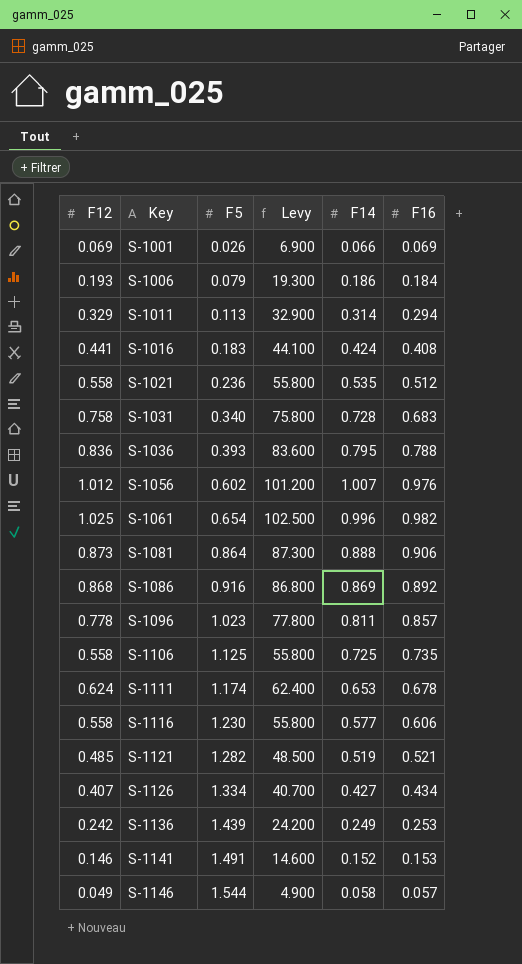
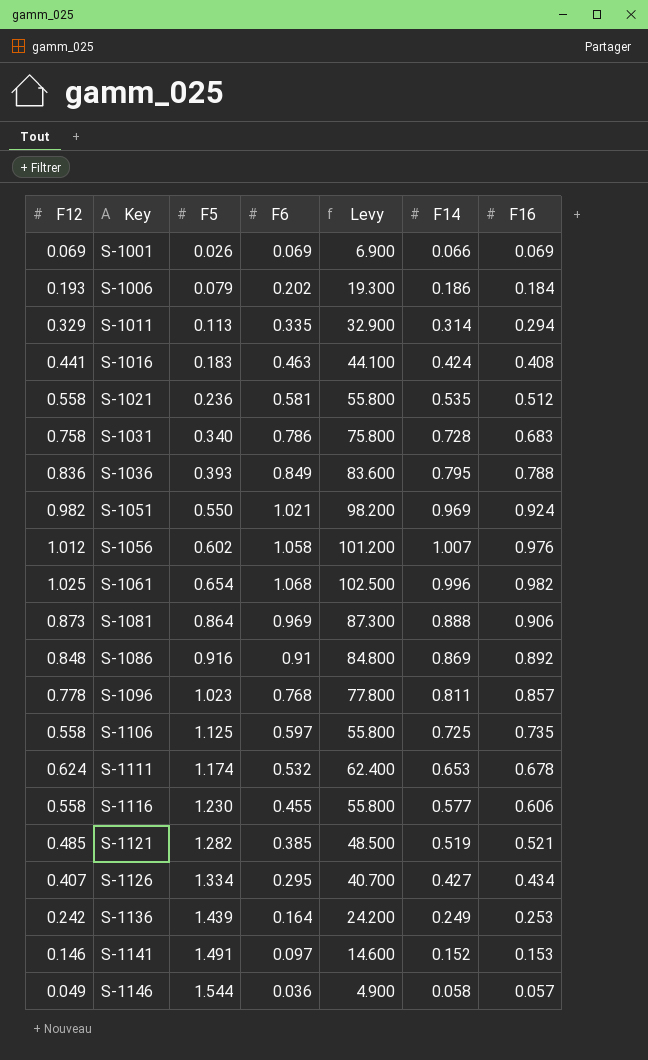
column F6 | position: none -> 4
row S-1051: none -> 0.982 | 0.550 | 1.021 | 98.200 | 0.969 | 0.924
S-1086 | F12: 0.868 -> 0.848
S-1086 | Levy: 86.800 -> 84.800

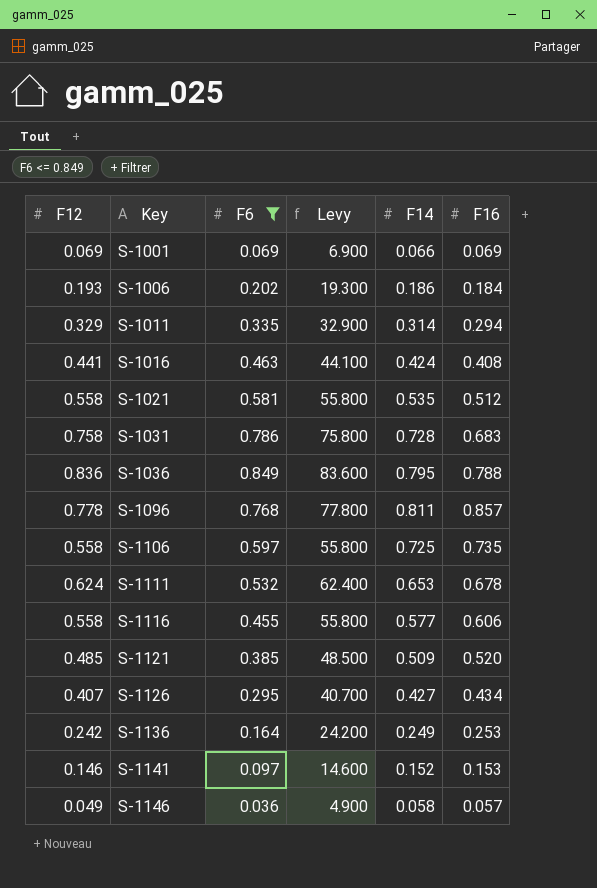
filter: none -> F6 <= 0.849
column F5 | position: 3 -> none
S-1121 | F14: 0.519 -> 0.509
S-1121 | F16: 0.521 -> 0.520

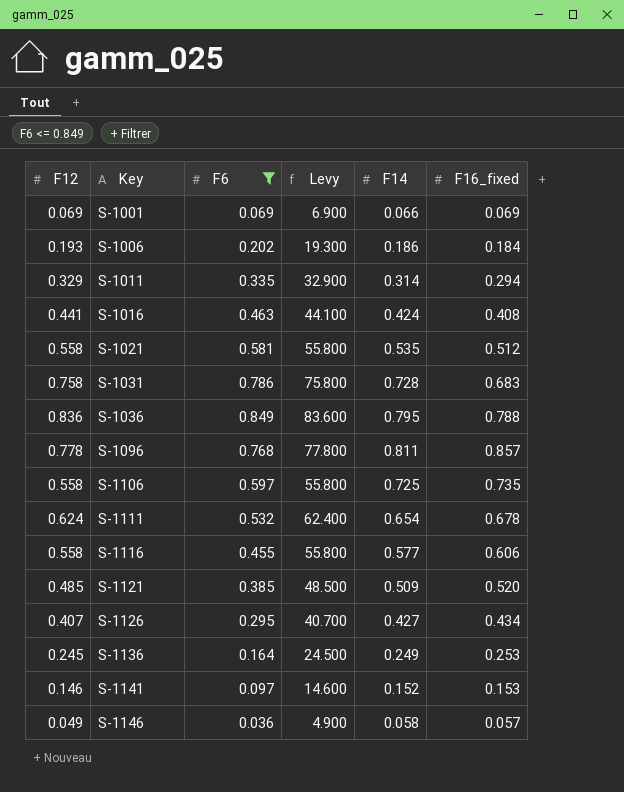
column name: F16 -> F16_fixed
S-1111 | F14: 0.653 -> 0.654
S-1136 | F12: 0.242 -> 0.245
S-1136 | Levy: 24.200 -> 24.500

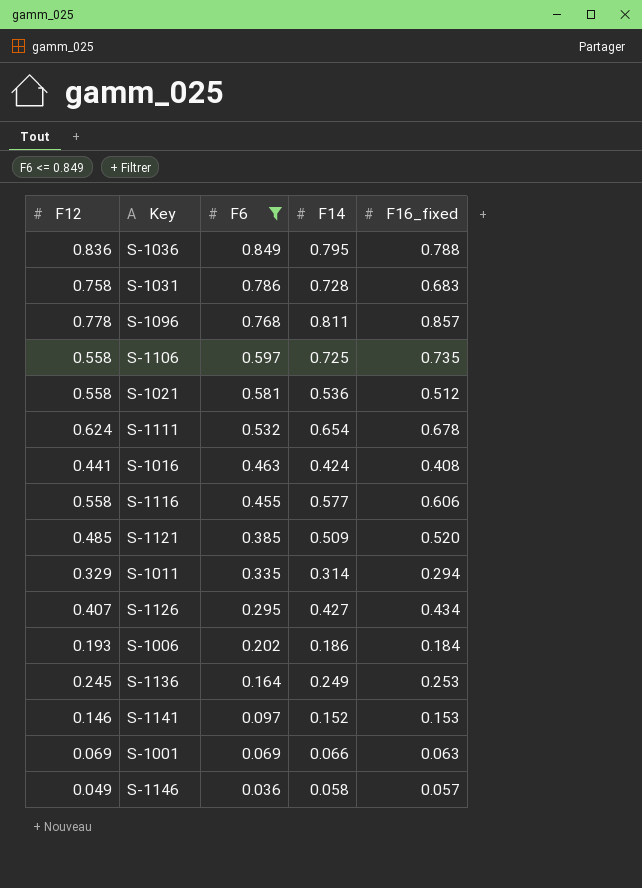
row order: Key ascending -> F6 descending
column Levy | formula: [F12] * 100 -> none
S-1021 | F14: 0.535 -> 0.536
S-1001 | F16_fixed: 0.069 -> 0.063

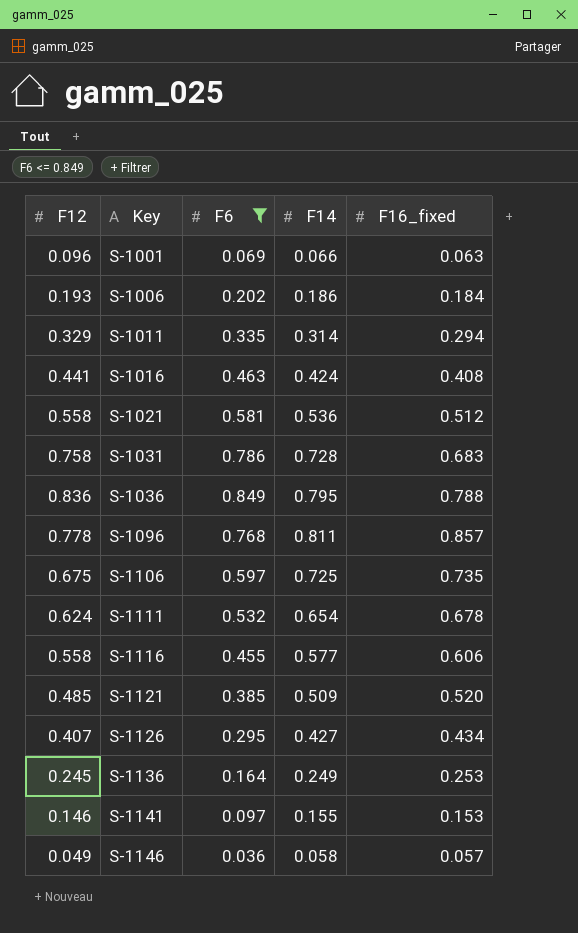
row order: F6 descending -> Key ascending
S-1001 | F12: 0.069 -> 0.096
S-1106 | F12: 0.558 -> 0.675
S-1141 | F14: 0.152 -> 0.155

